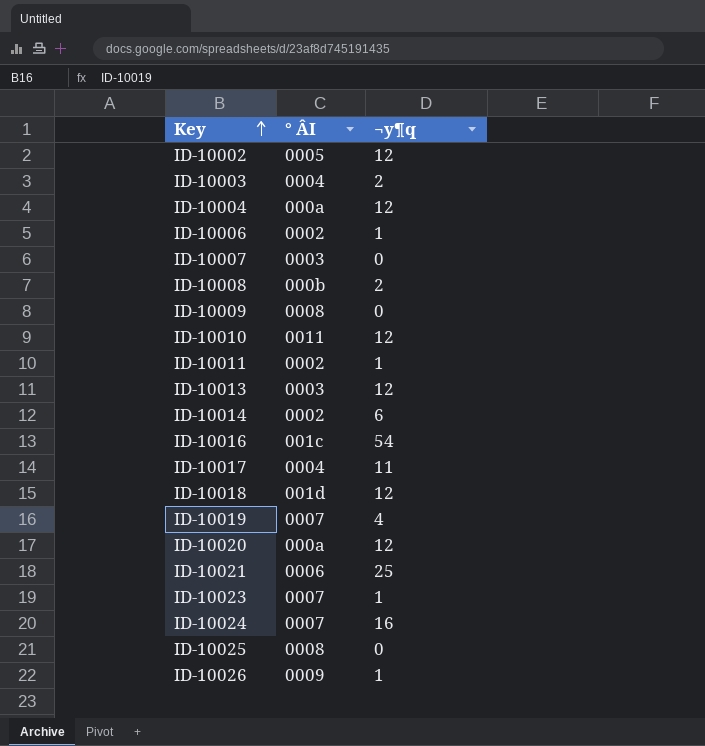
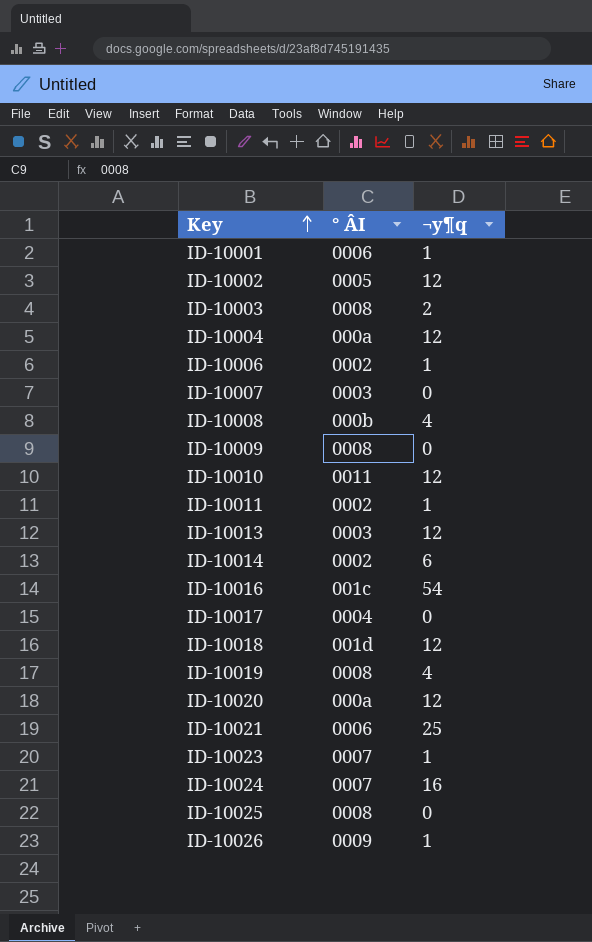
row ID-10001: none -> 0006 | 1
ID-10003 | ° ÂI: 0004 -> 0008
ID-10008 | ¬y¶q: 2 -> 4
ID-10017 | ¬y¶q: 11 -> 0
ID-10019 | ° ÂI: 0007 -> 0008

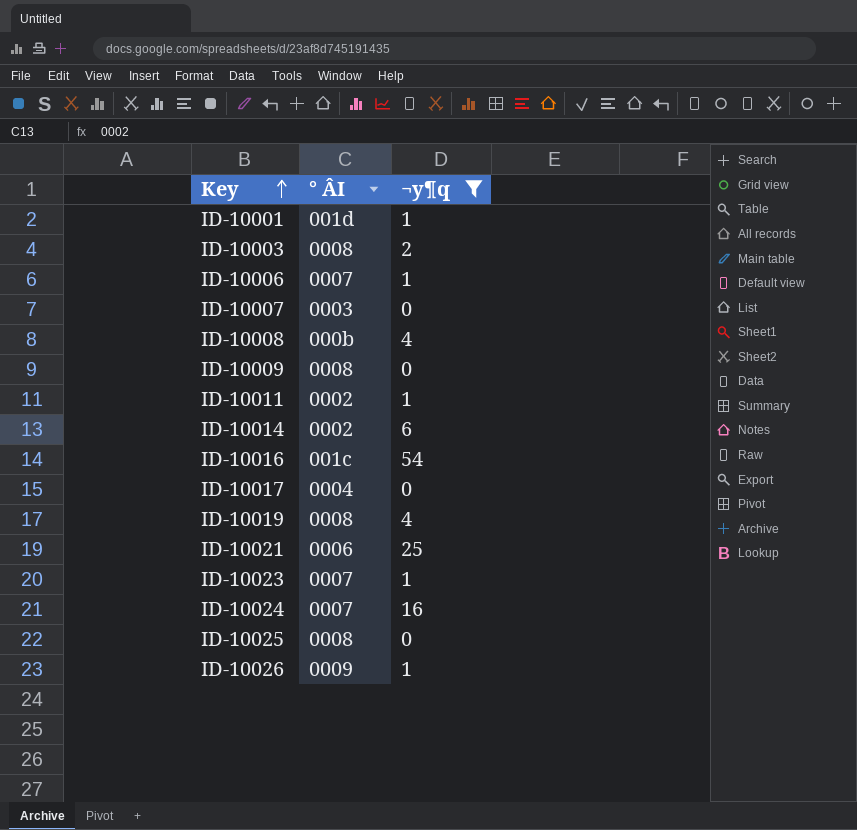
filter: none -> ¬y¶q != 12
ID-10001 | ° ÂI: 0006 -> 001d
ID-10006 | ° ÂI: 0002 -> 0007

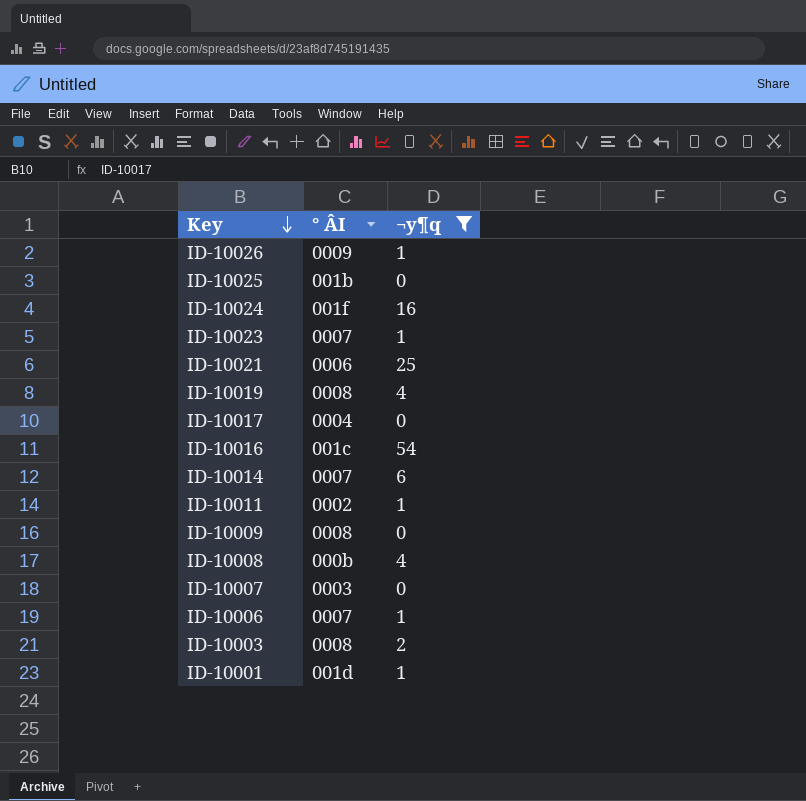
row order: Key ascending -> Key descending
ID-10025 | ° ÂI: 0008 -> 001b
ID-10024 | ° ÂI: 0007 -> 001f
ID-10014 | ° ÂI: 0002 -> 0007

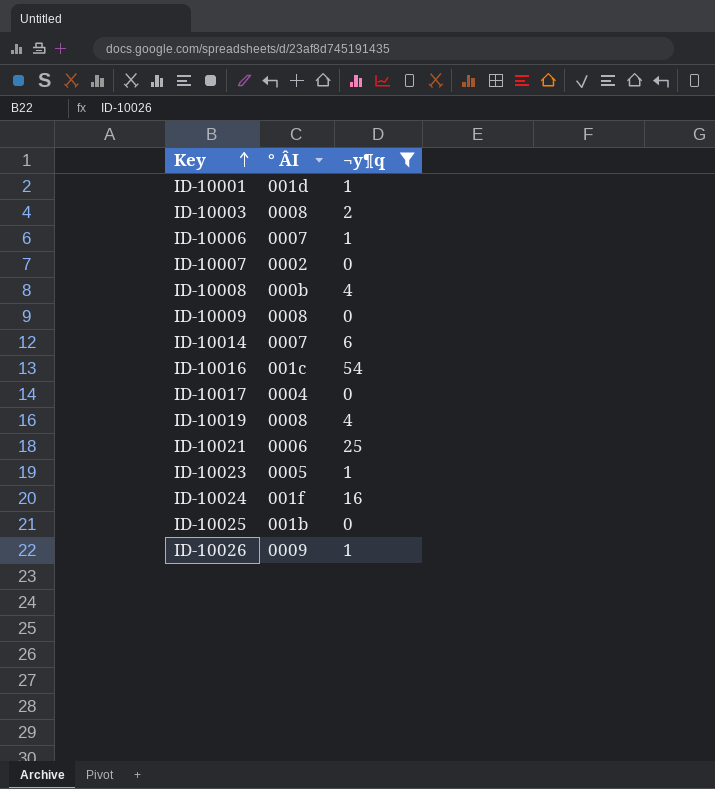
row order: Key descending -> Key ascending
row ID-10011: 0002 | 1 -> none
ID-10007 | ° ÂI: 0003 -> 0002
ID-10023 | ° ÂI: 0007 -> 0005

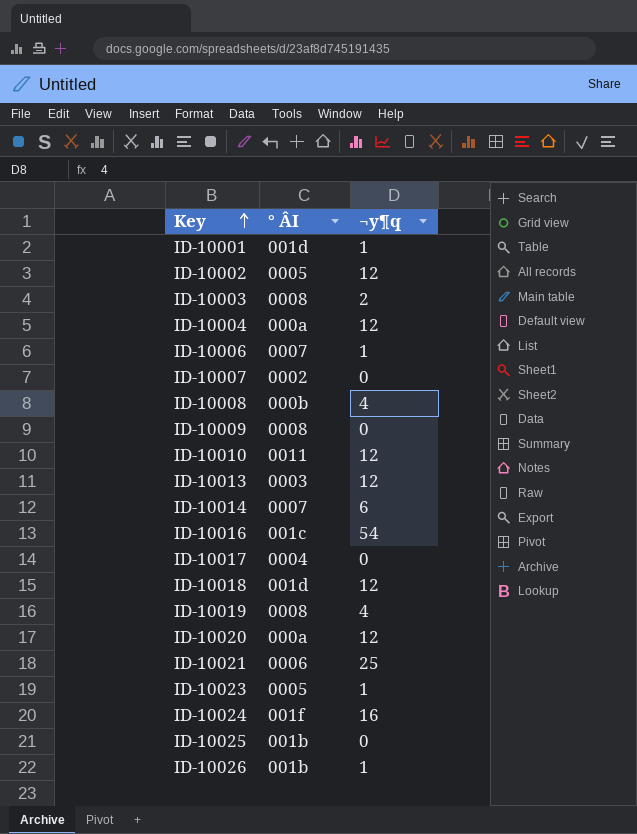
filter: ¬y¶q != 12 -> none
ID-10026 | ° ÂI: 0009 -> 001b

